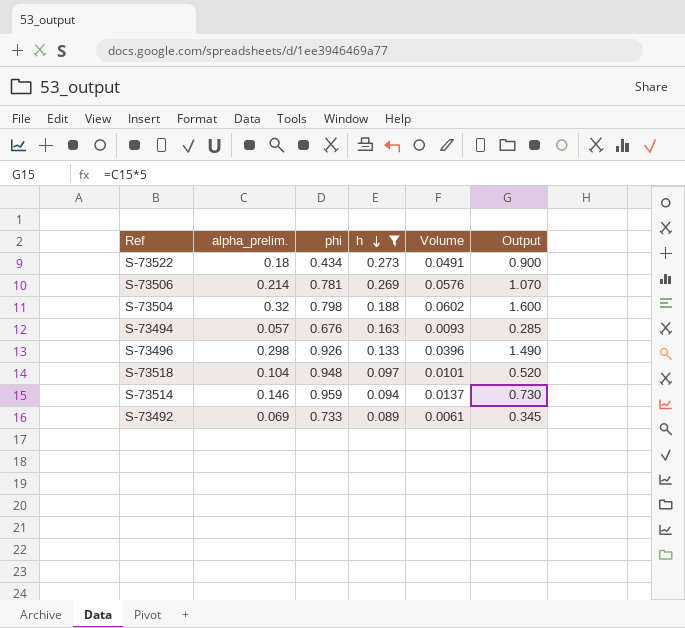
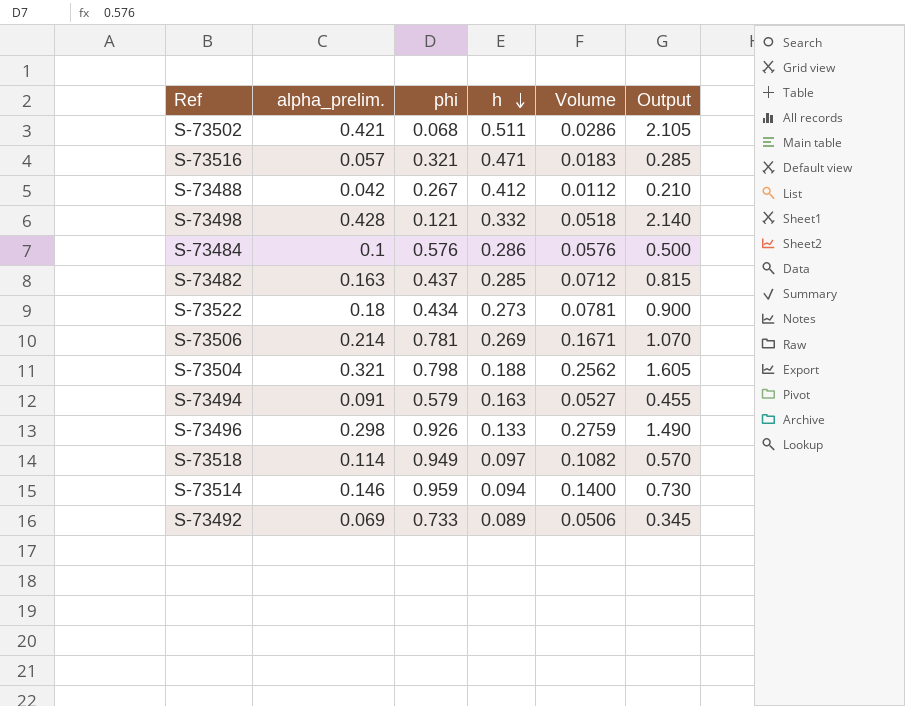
filter: h <= 0.273 -> none
column Volume | formula: [alpha_prelim.] * [h] -> [alpha_prelim.] * [phi]
S-73504 | alpha_prelim.: 0.32 -> 0.321
S-73504 | Output: 1.600 -> 1.605
S-73494 | alpha_prelim.: 0.057 -> 0.091
S-73494 | phi: 0.676 -> 0.579
S-73494 | Output: 0.285 -> 0.455
S-73518 | alpha_prelim.: 0.104 -> 0.114
S-73518 | phi: 0.948 -> 0.949
S-73518 | Output: 0.520 -> 0.570

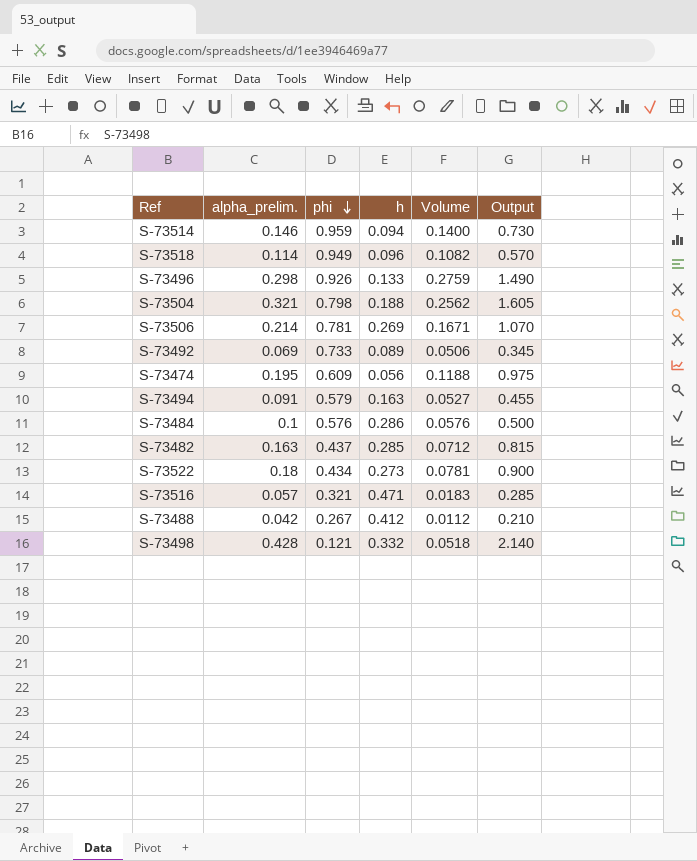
row order: h descending -> phi descending
row S-73502: 0.421 | 0.068 | 0.511 | 0.0286 | 2.105 -> none
S-73518 | h: 0.097 -> 0.096
row S-73474: none -> 0.195 | 0.609 | 0.056 | 0.1188 | 0.975

